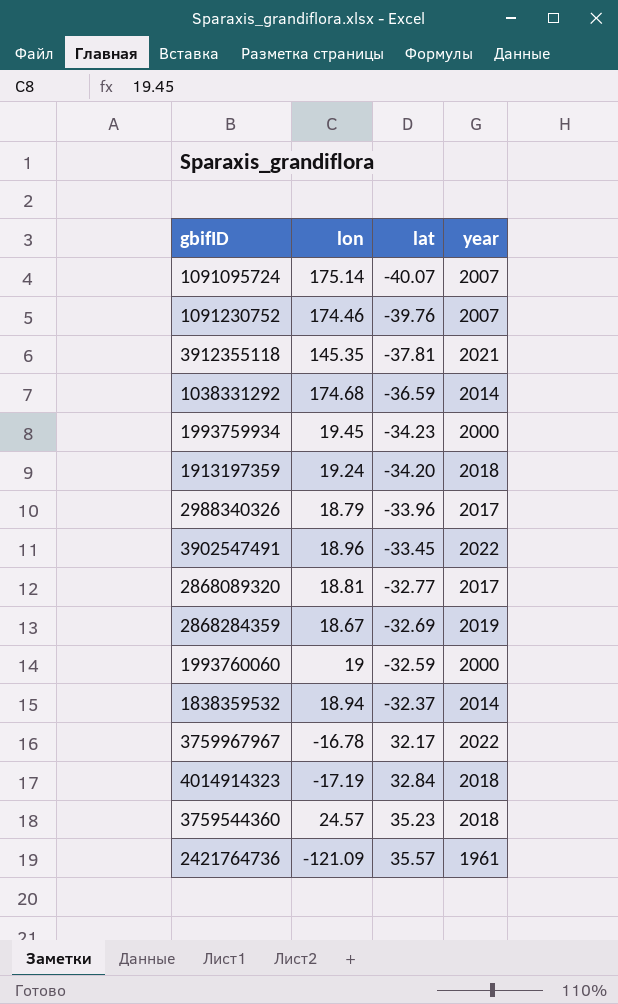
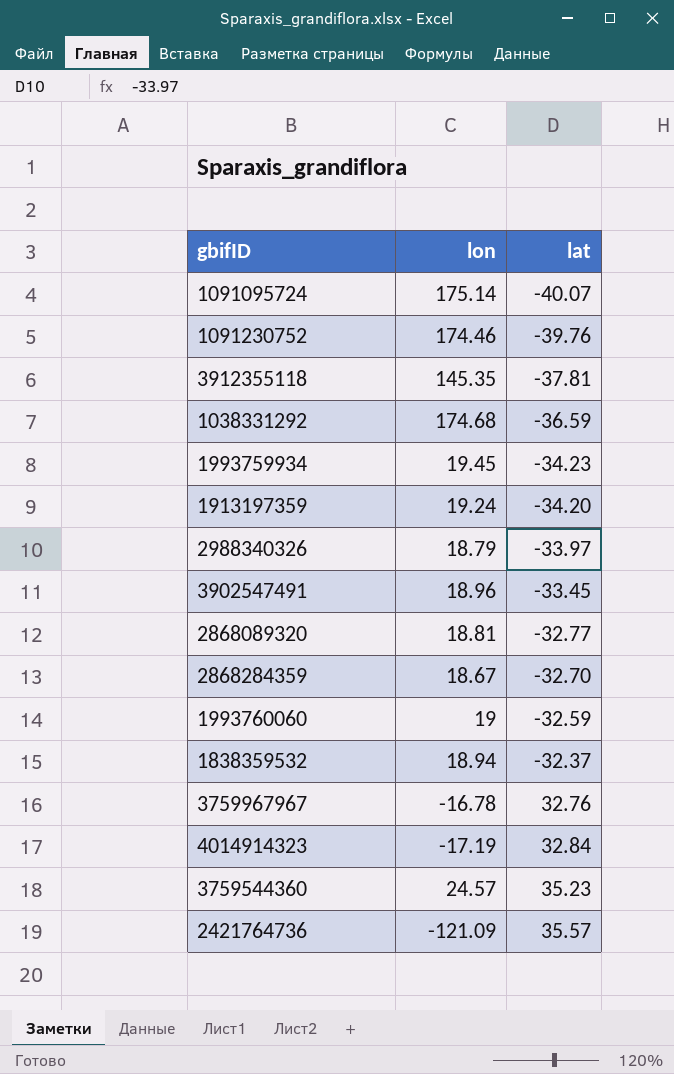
column year | position: 4 -> none
2988340326 | lat: -33.96 -> -33.97
2868284359 | lat: -32.69 -> -32.70
3759967967 | lat: 32.17 -> 32.76

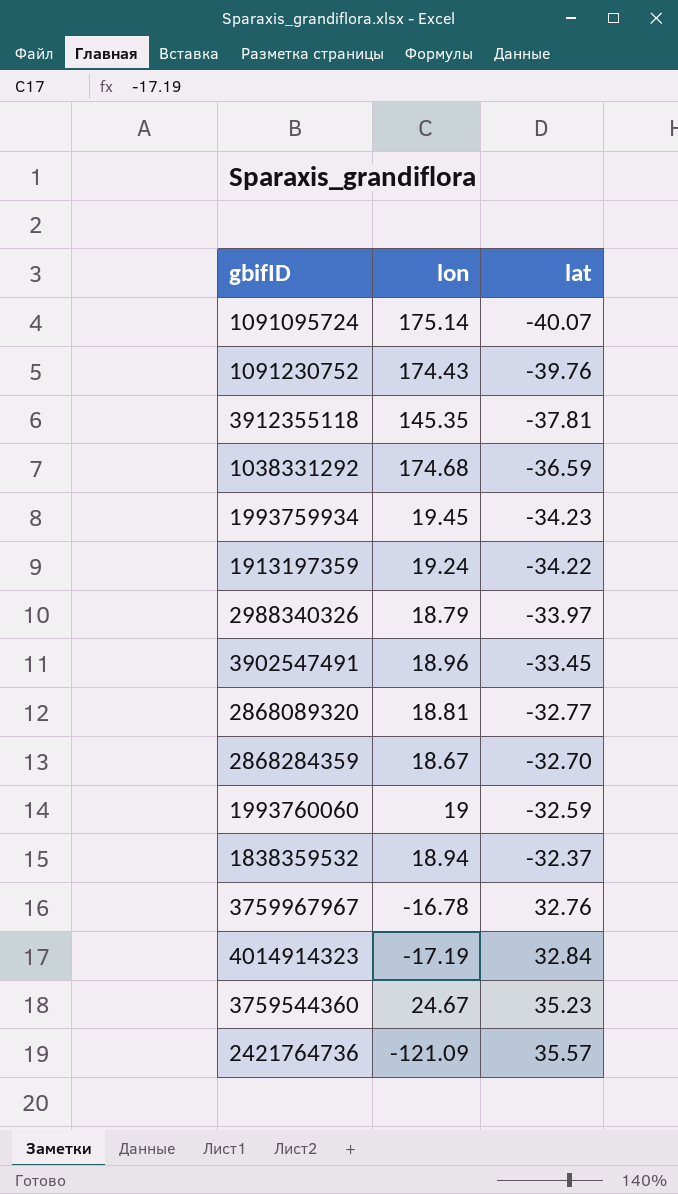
1091230752 | lon: 174.46 -> 174.43
1913197359 | lat: -34.20 -> -34.22
3759544360 | lon: 24.57 -> 24.67

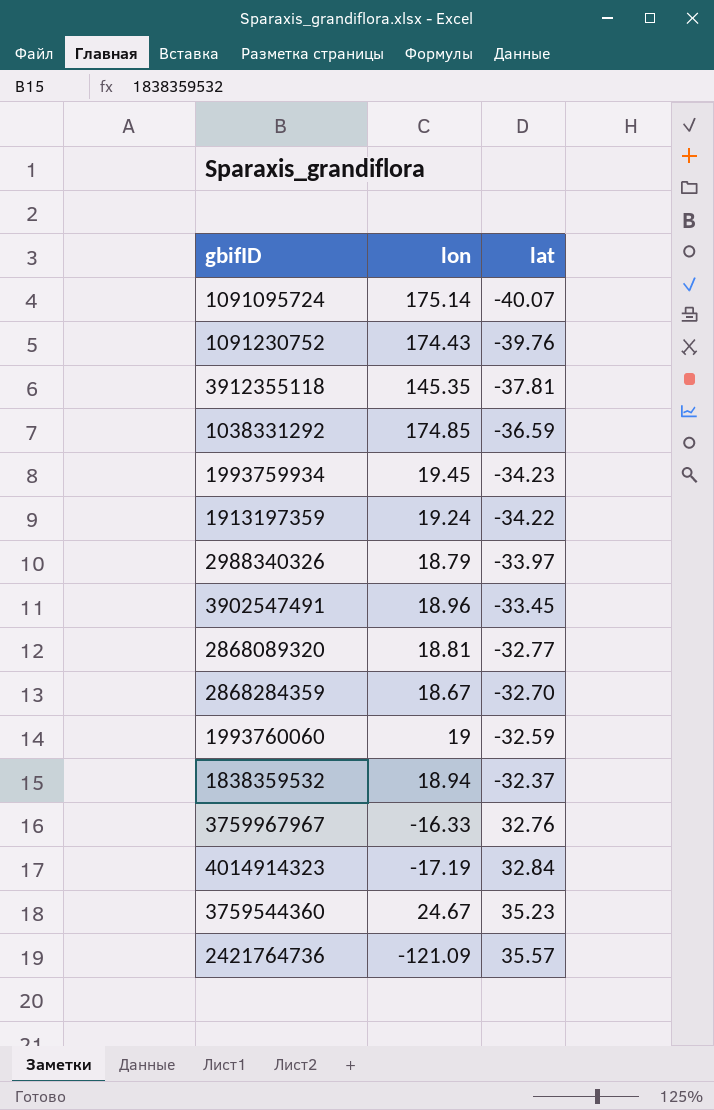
1038331292 | lon: 174.68 -> 174.85
3759967967 | lon: -16.78 -> -16.33

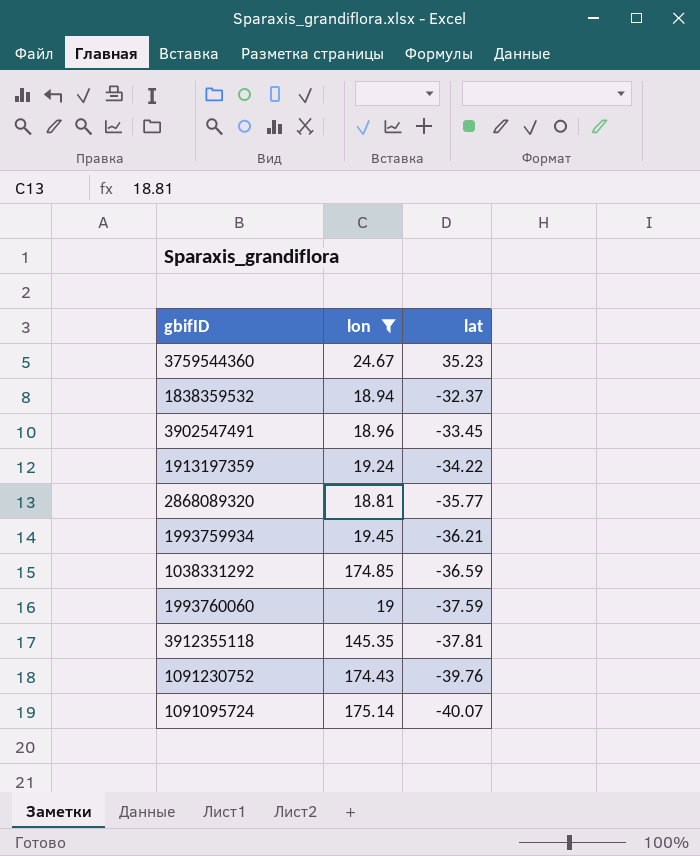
filter: none -> lon >= 18.81
row order: lat ascending -> lat descending
2868089320 | lat: -32.77 -> -35.77
1993759934 | lat: -34.23 -> -36.21
1993760060 | lat: -32.59 -> -37.59

